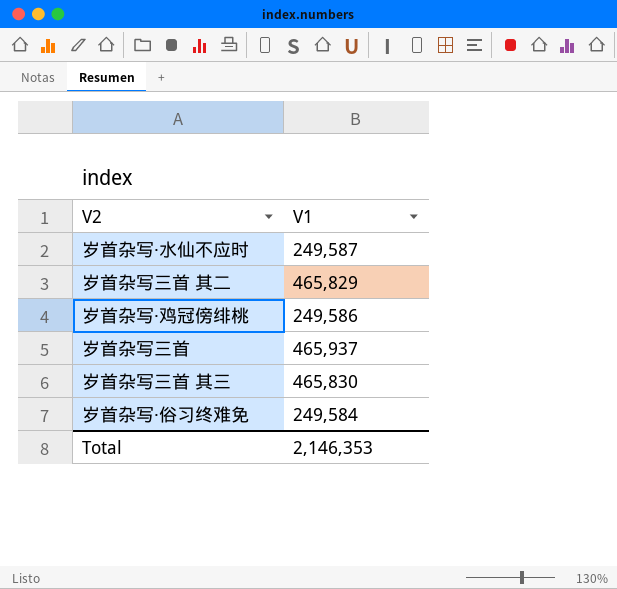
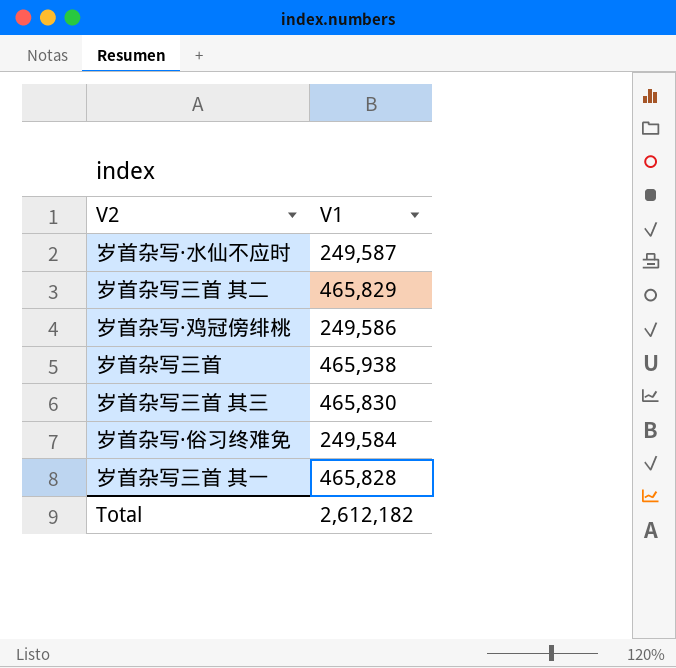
岁首杂写三首 | V1: 465,937 -> 465,938
row 岁首杂写三首 其一: none -> 465,828
Total | V1: 2,146,353 -> 2,612,182

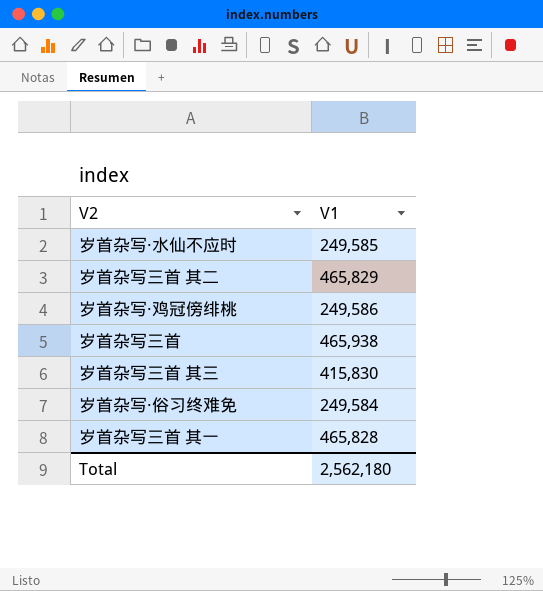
岁首杂写·水仙不应时 | V1: 249,587 -> 249,585
岁首杂写三首 其三 | V1: 465,830 -> 415,830
Total | V1: 2,612,182 -> 2,562,180

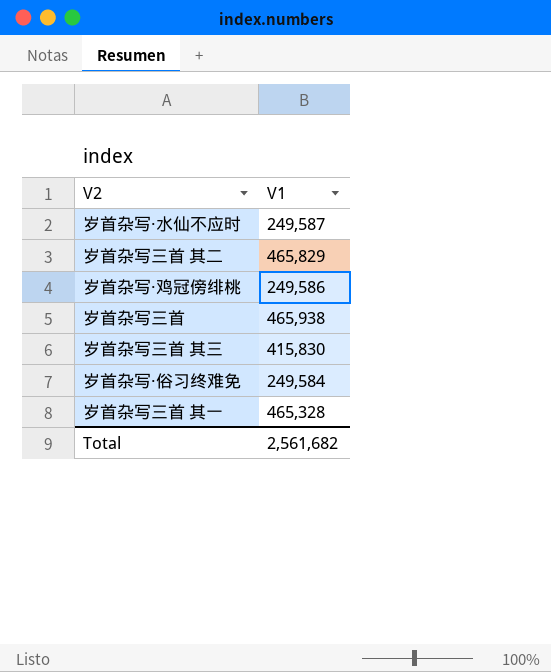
岁首杂写·水仙不应时 | V1: 249,585 -> 249,587
岁首杂写三首 其一 | V1: 465,828 -> 465,328
Total | V1: 2,562,180 -> 2,561,682

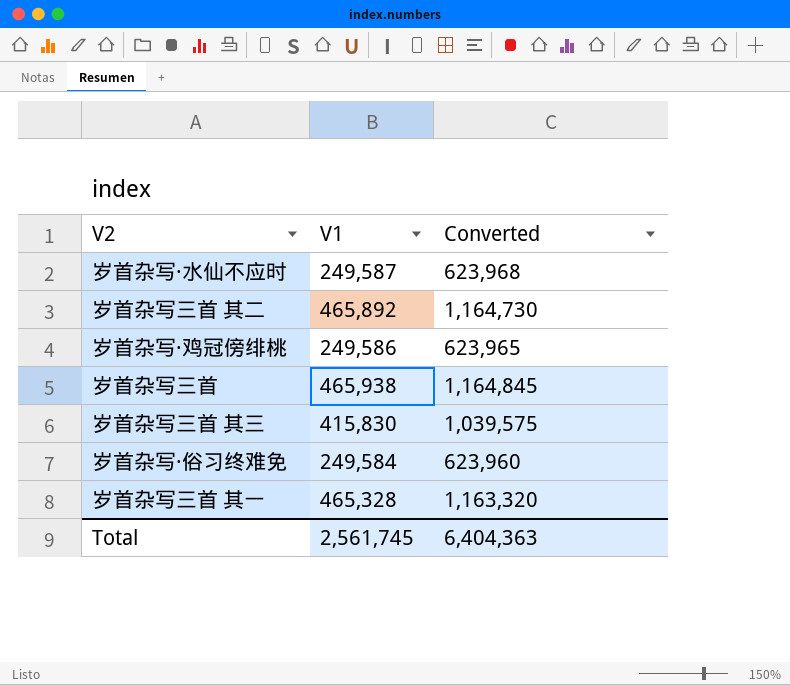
column Converted | formula: none -> [V1] * 2.5
岁首杂写三首 其二 | V1: 465,829 -> 465,892
Total | V1: 2,561,682 -> 2,561,745

